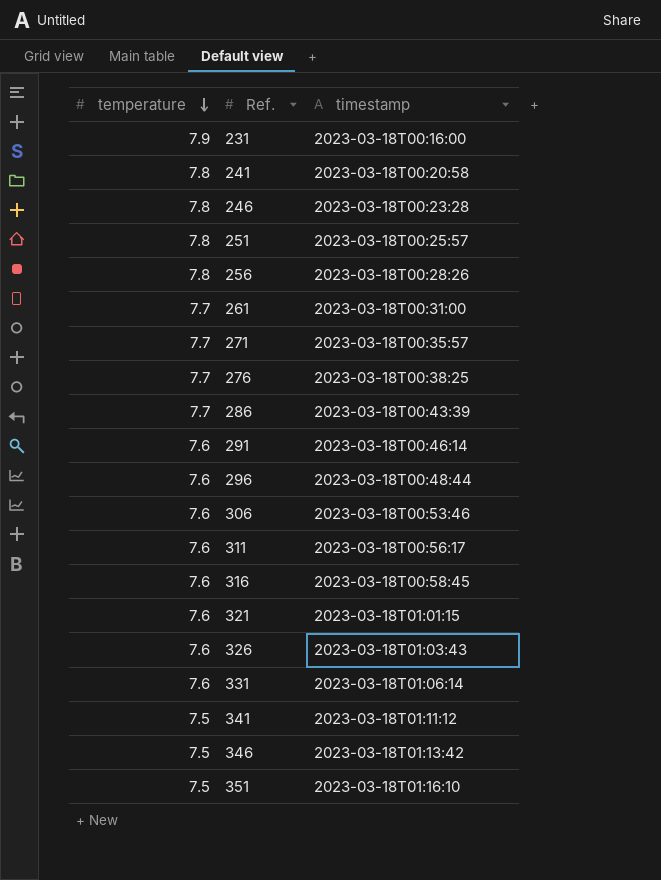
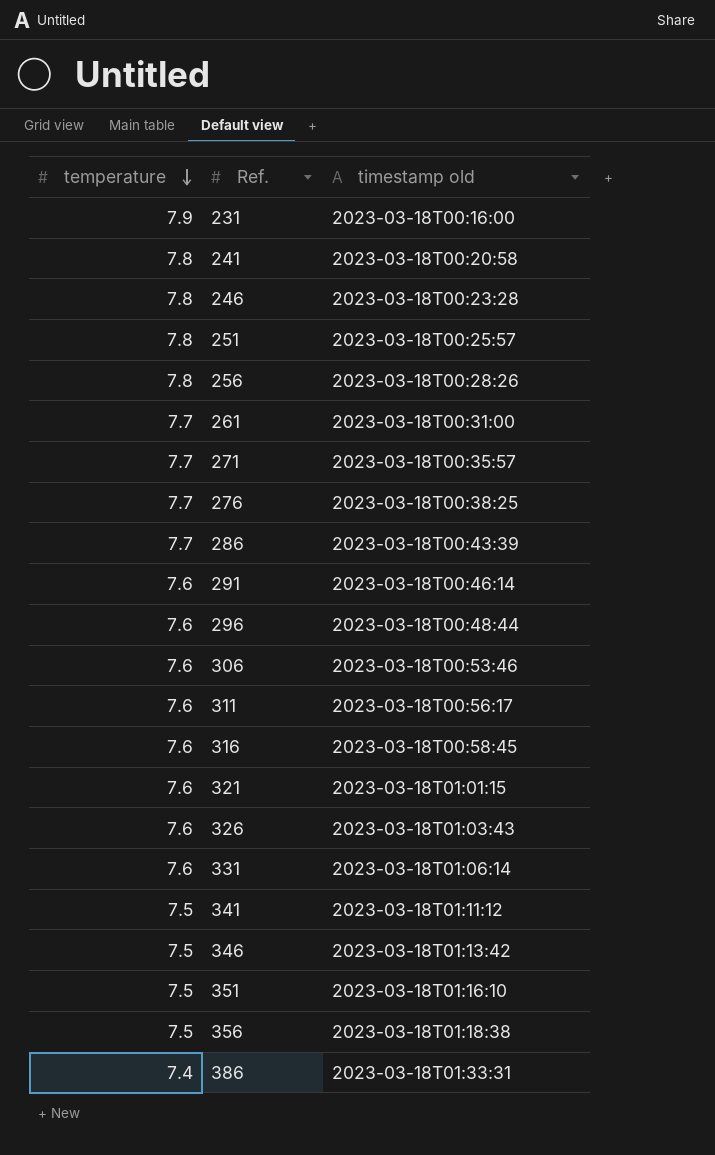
column name: timestamp -> timestamp old
row 356: none -> 7.5 | 2023-03-18T01:18:38
row 386: none -> 7.4 | 2023-03-18T01:33:31

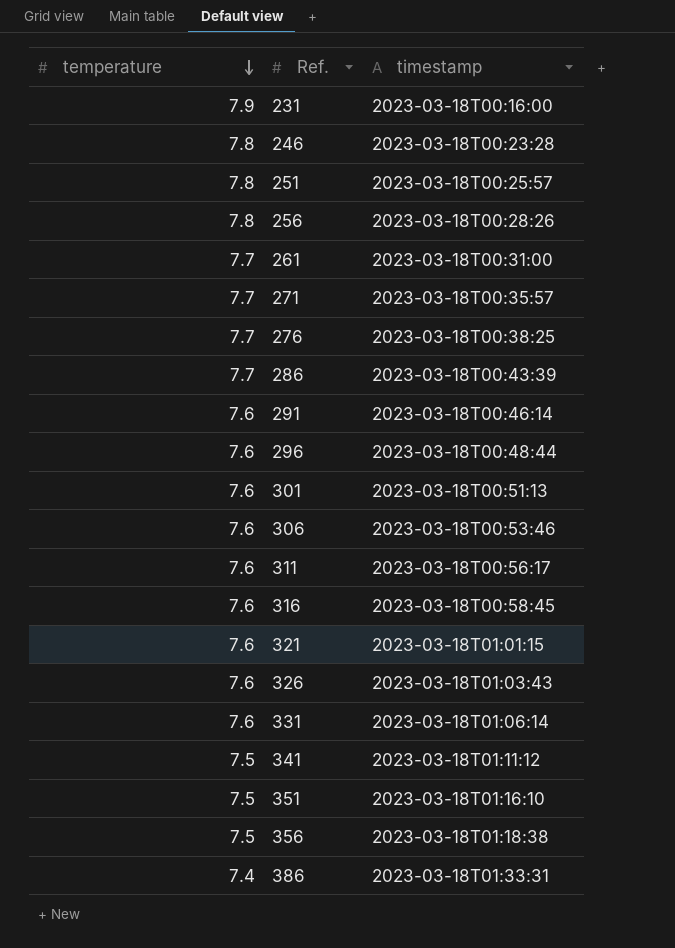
column name: timestamp old -> timestamp
row 241: 7.8 | 2023-03-18T00:20:58 -> none
row 346: 7.5 | 2023-03-18T01:13:42 -> none
row 301: none -> 7.6 | 2023-03-18T00:51:13

